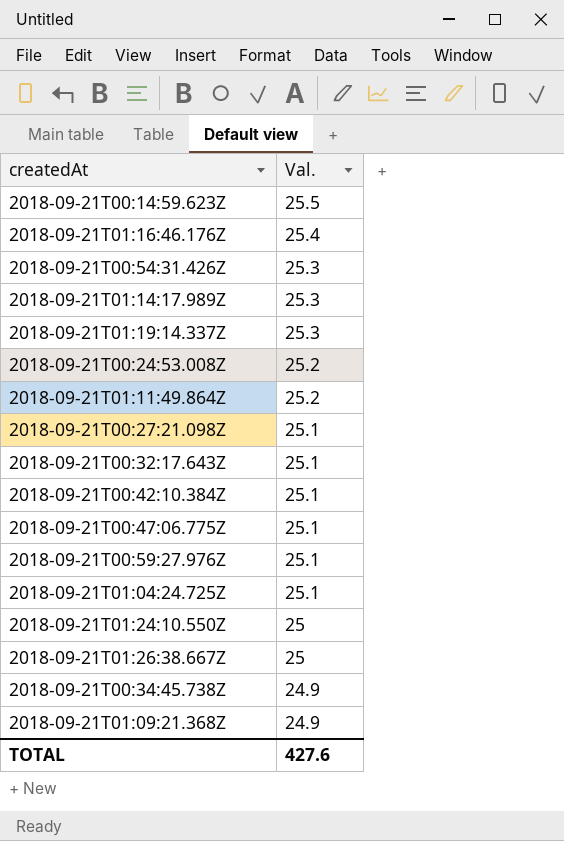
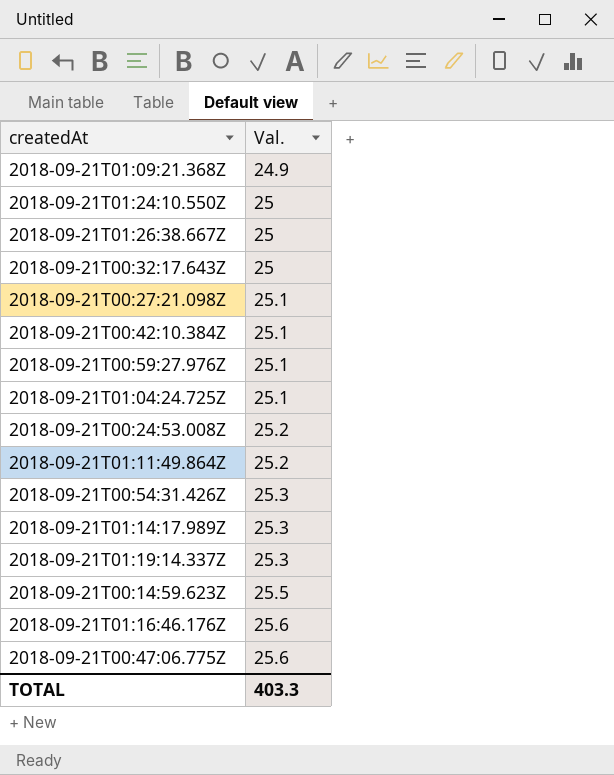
row order: Val. descending -> Val. ascending
row 2018-09-21T00:34:45.738Z: 24.9 -> none
2018-09-21T00:32:17.643Z | Val.: 25.1 -> 25
2018-09-21T01:16:46.176Z | Val.: 25.4 -> 25.6
2018-09-21T00:47:06.775Z | Val.: 25.1 -> 25.6
TOTAL | Val.: 427.6 -> 403.3

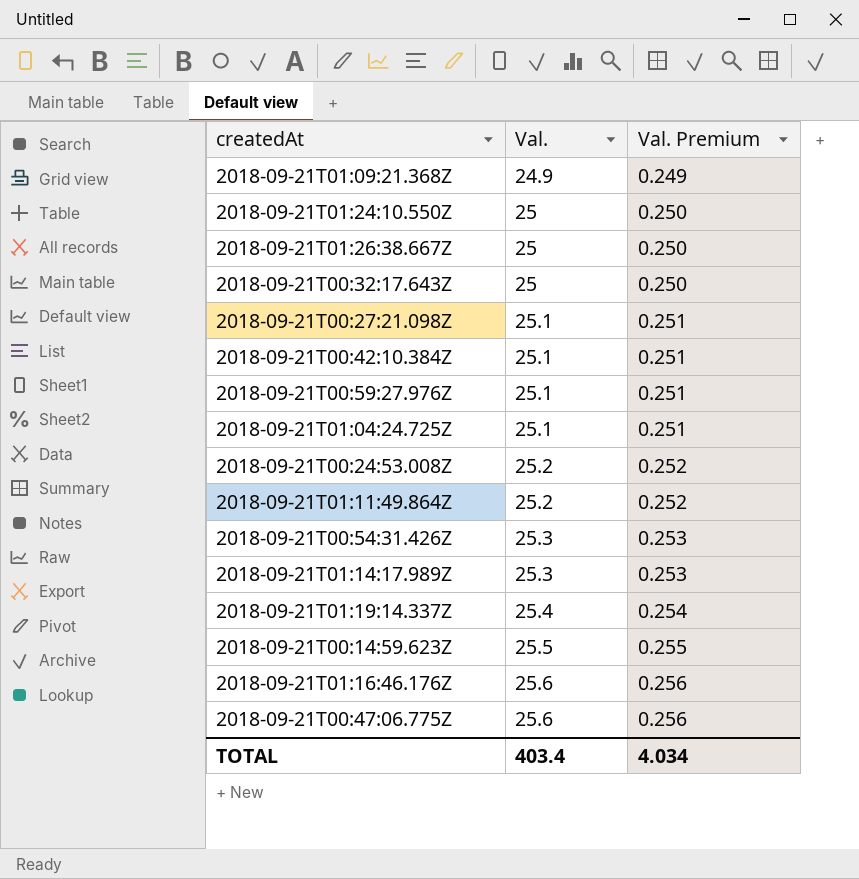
column Val. Premium | formula: none -> [Val.] * 0.01
2018-09-21T01:19:14.337Z | Val.: 25.3 -> 25.4
TOTAL | Val.: 403.3 -> 403.4

